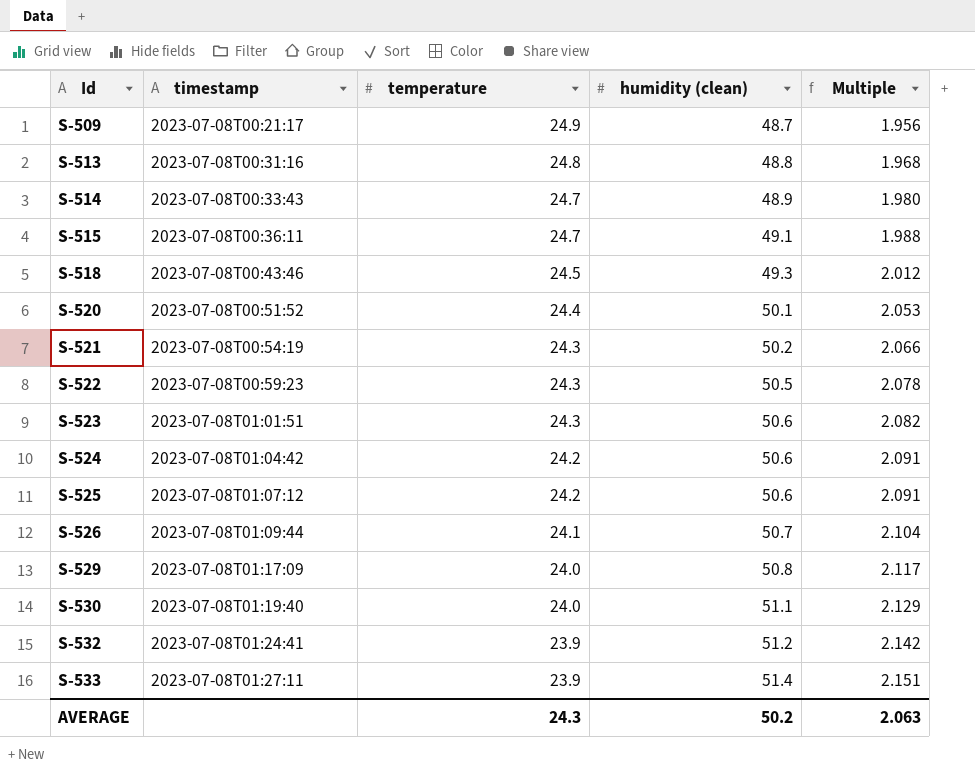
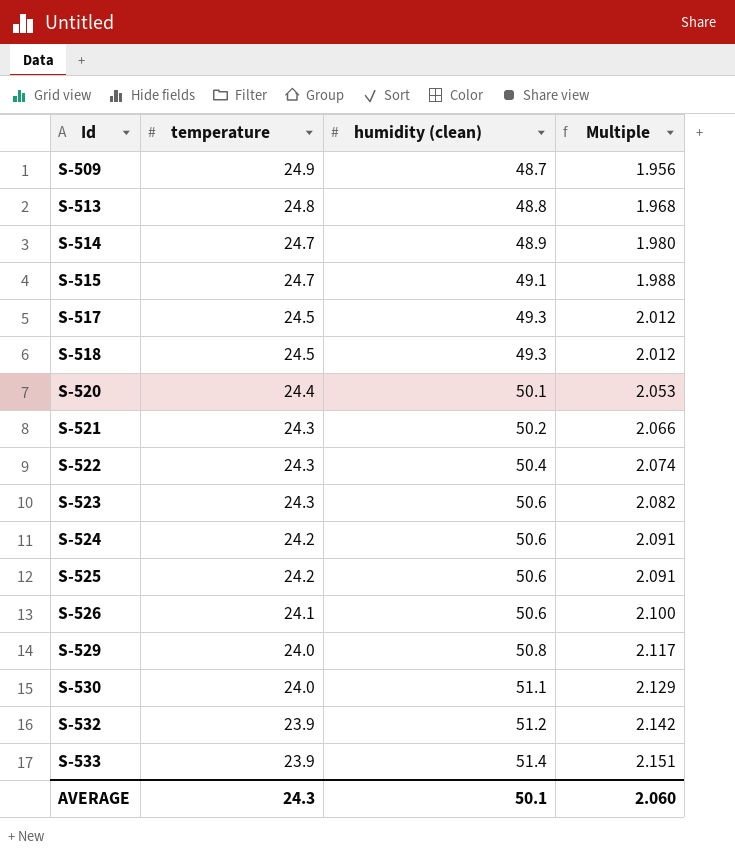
column timestamp | position: 2 -> none
row S-517: none -> 24.5 | 49.3 | 2.012
S-522 | humidity (clean): 50.5 -> 50.4
S-522 | Multiple: 2.078 -> 2.074
S-526 | humidity (clean): 50.7 -> 50.6
S-526 | Multiple: 2.104 -> 2.100
AVERAGE | humidity (clean): 50.2 -> 50.1
AVERAGE | Multiple: 2.063 -> 2.060

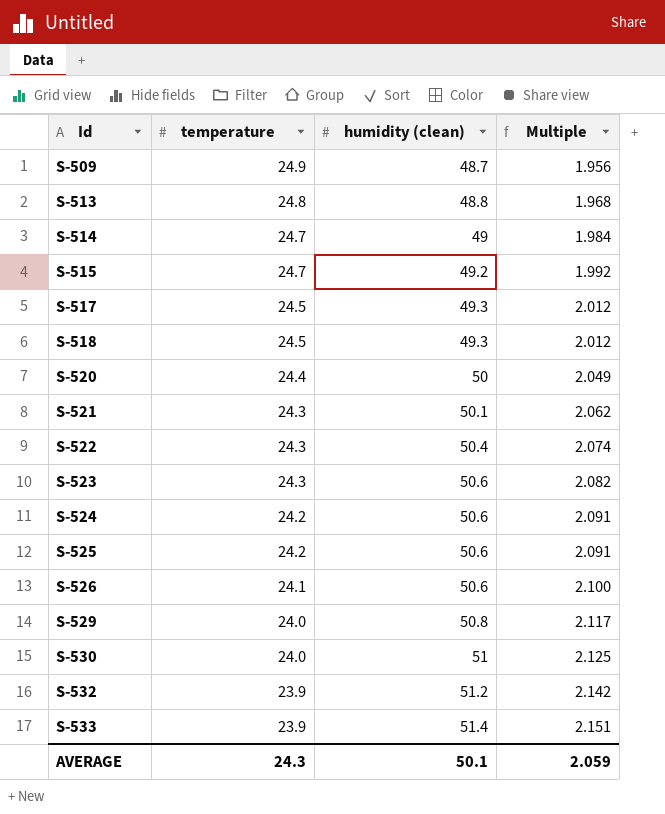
S-514 | humidity (clean): 48.9 -> 49
S-514 | Multiple: 1.980 -> 1.984
S-515 | humidity (clean): 49.1 -> 49.2
S-515 | Multiple: 1.988 -> 1.992
S-520 | humidity (clean): 50.1 -> 50
S-520 | Multiple: 2.053 -> 2.049
S-521 | humidity (clean): 50.2 -> 50.1
S-521 | Multiple: 2.066 -> 2.062
S-530 | humidity (clean): 51.1 -> 51
S-530 | Multiple: 2.129 -> 2.125
AVERAGE | Multiple: 2.060 -> 2.059

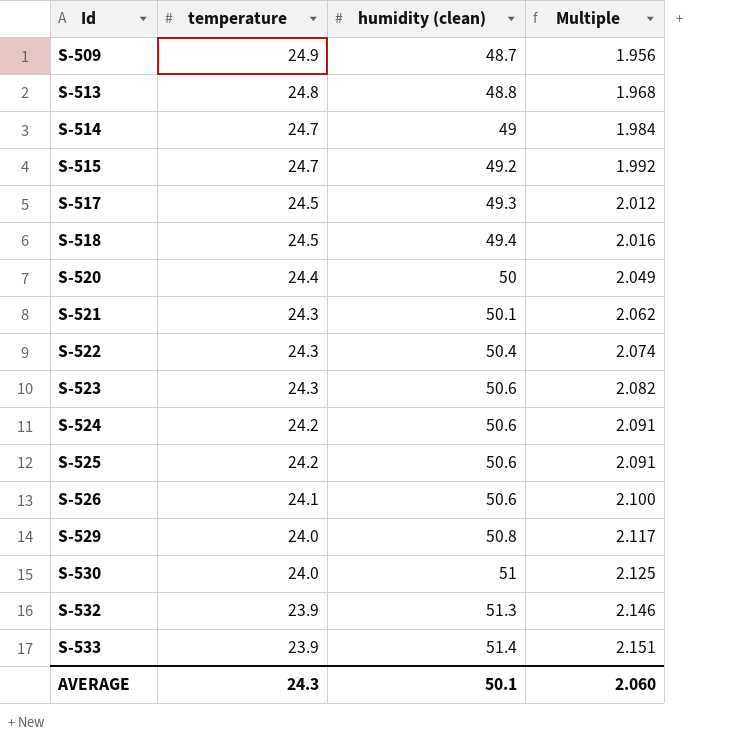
S-518 | humidity (clean): 49.3 -> 49.4
S-518 | Multiple: 2.012 -> 2.016
S-532 | humidity (clean): 51.2 -> 51.3
S-532 | Multiple: 2.142 -> 2.146
AVERAGE | Multiple: 2.059 -> 2.060

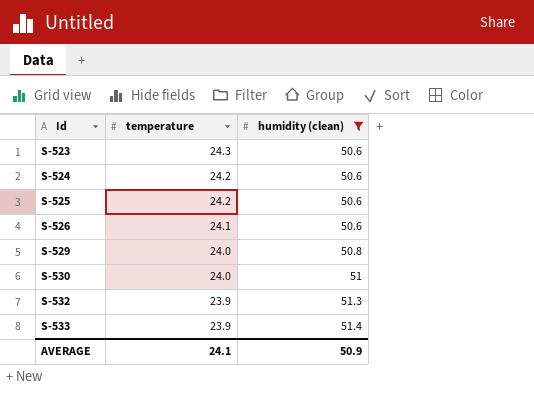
filter: none -> humidity (clean) >= 50.6
column Multiple | formula: [humidity (clean)] / [temperature] -> none
AVERAGE | temperature: 24.3 -> 24.1
AVERAGE | humidity (clean): 50.1 -> 50.9

